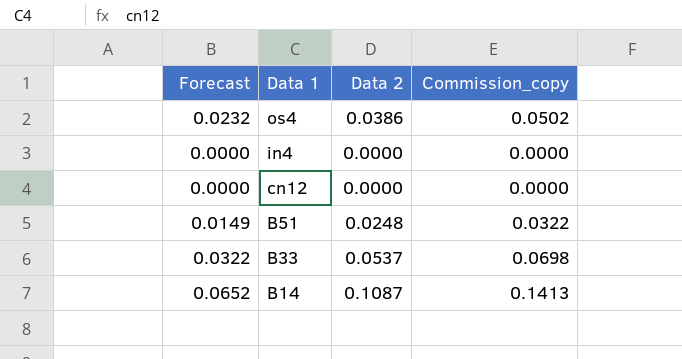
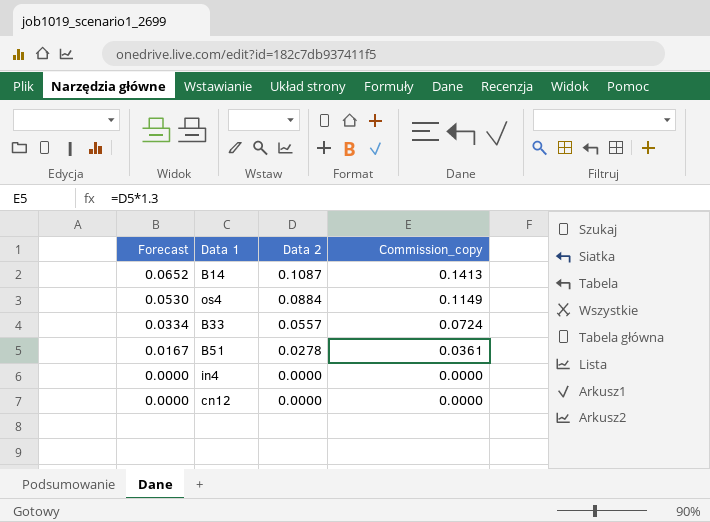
row order: Data 1 descending -> Forecast descending
os4 | Forecast: 0.0232 -> 0.0530
os4 | Data 2: 0.0386 -> 0.0884
os4 | Commission_copy: 0.0502 -> 0.1149
B33 | Forecast: 0.0322 -> 0.0334
B33 | Data 2: 0.0537 -> 0.0557
B33 | Commission_copy: 0.0698 -> 0.0724
B51 | Forecast: 0.0149 -> 0.0167
B51 | Data 2: 0.0248 -> 0.0278
B51 | Commission_copy: 0.0322 -> 0.0361

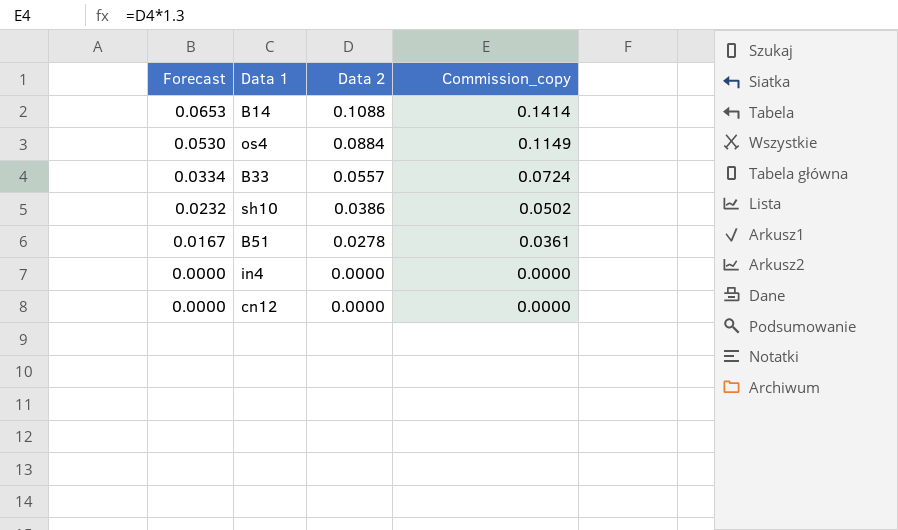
B14 | Forecast: 0.0652 -> 0.0653
B14 | Data 2: 0.1087 -> 0.1088
B14 | Commission_copy: 0.1413 -> 0.1414
row sh10: none -> 0.0232 | 0.0386 | 0.0502

